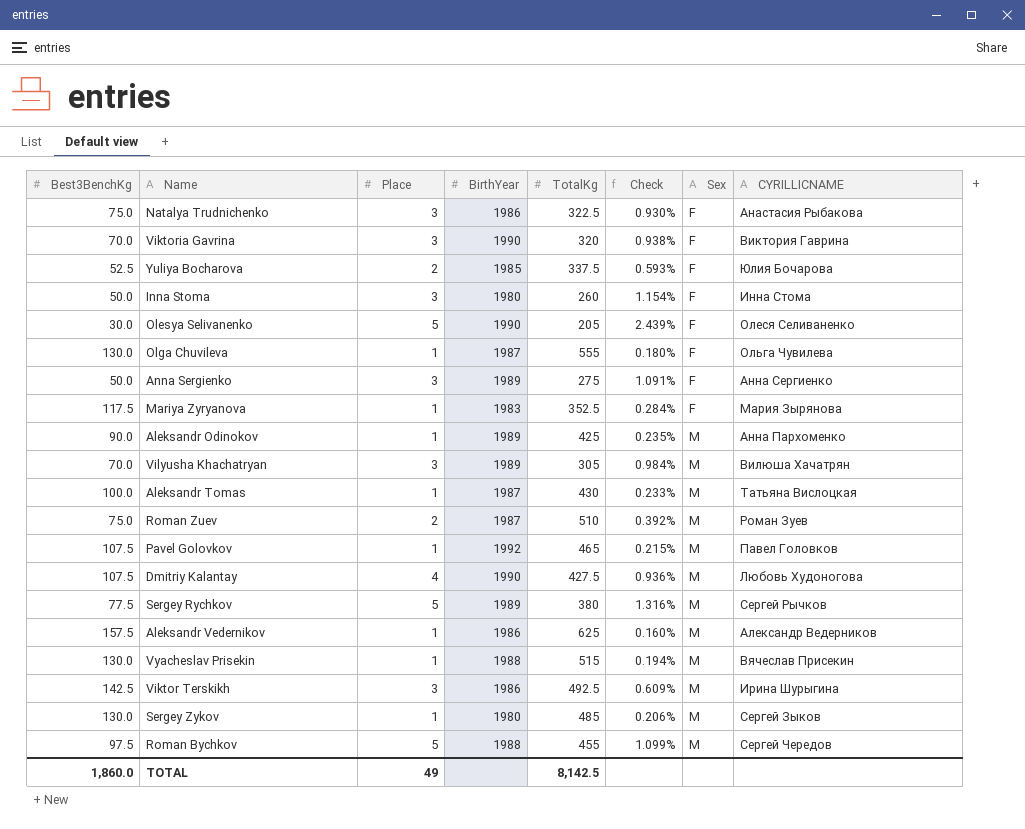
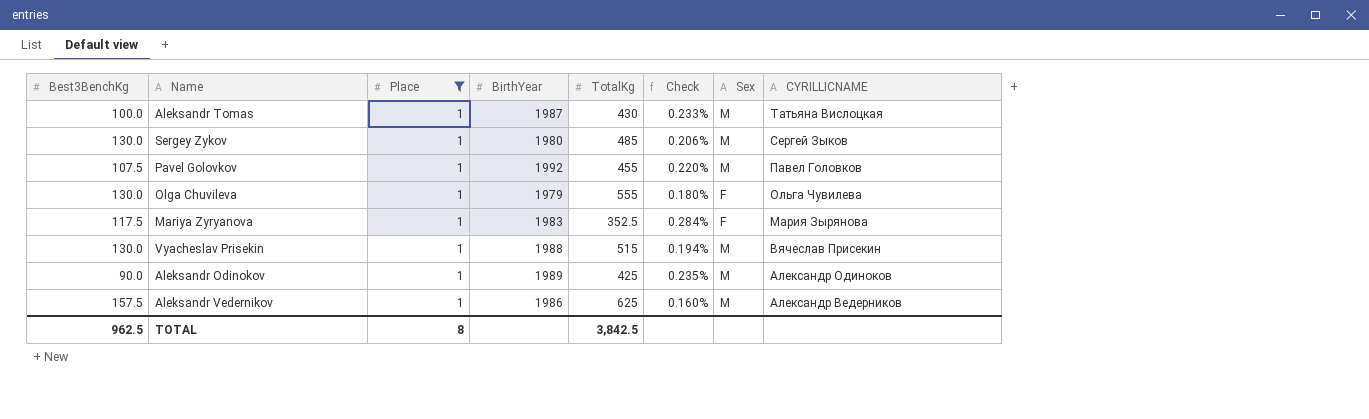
filter: none -> Place = 1
row order: Sex ascending -> CYRILLICNAME descending
Pavel Golovkov | TotalKg: 465 -> 455
Pavel Golovkov | Check: 0.215% -> 0.220%
Olga Chuvileva | BirthYear: 1987 -> 1979
Aleksandr Odinokov | CYRILLICNAME: Анна Пархоменко -> Александр Одиноков
TOTAL | Best3BenchKg: 1,860.0 -> 962.5
TOTAL | Place: 49 -> 8
TOTAL | TotalKg: 8,142.5 -> 3,842.5

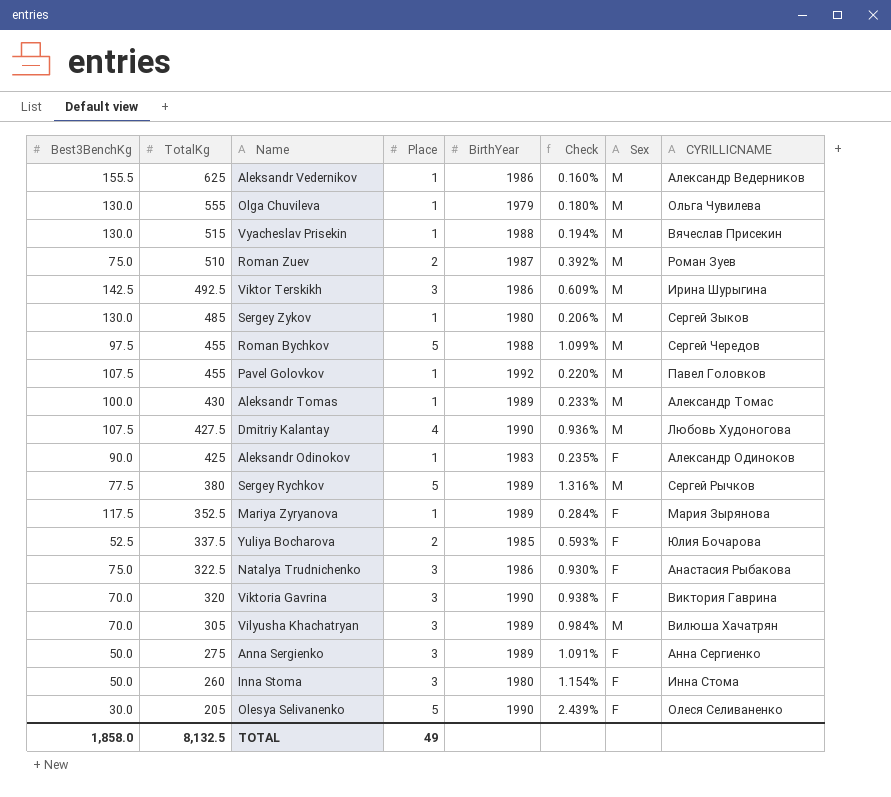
filter: Place = 1 -> none
row order: CYRILLICNAME descending -> TotalKg descending
column TotalKg | position: 5 -> 2
Aleksandr Vedernikov | Best3BenchKg: 157.5 -> 155.5
Olga Chuvileva | Sex: F -> M
Aleksandr Tomas | BirthYear: 1987 -> 1989
Aleksandr Tomas | CYRILLICNAME: Татьяна Вислоцкая -> Александр Томас
Aleksandr Odinokov | BirthYear: 1989 -> 1983
Aleksandr Odinokov | Sex: M -> F
Mariya Zyryanova | BirthYear: 1983 -> 1989
TOTAL | Best3BenchKg: 962.5 -> 1,858.0
TOTAL | TotalKg: 3,842.5 -> 8,132.5
TOTAL | Place: 8 -> 49

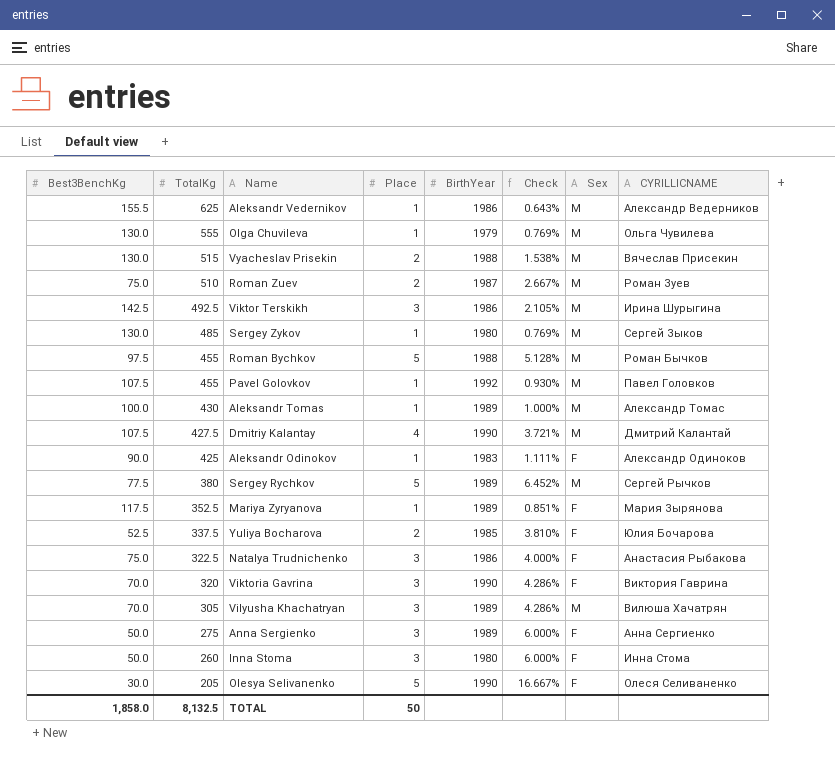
column Check | formula: [Place] / [TotalKg] -> [Place] / [Best3BenchKg]
Vyacheslav Prisekin | Place: 1 -> 2
Roman Bychkov | CYRILLICNAME: Сергей Чередов -> Роман Бычков
Dmitriy Kalantay | CYRILLICNAME: Любовь Худоногова -> Дмитрий Калантай
TOTAL | Place: 49 -> 50

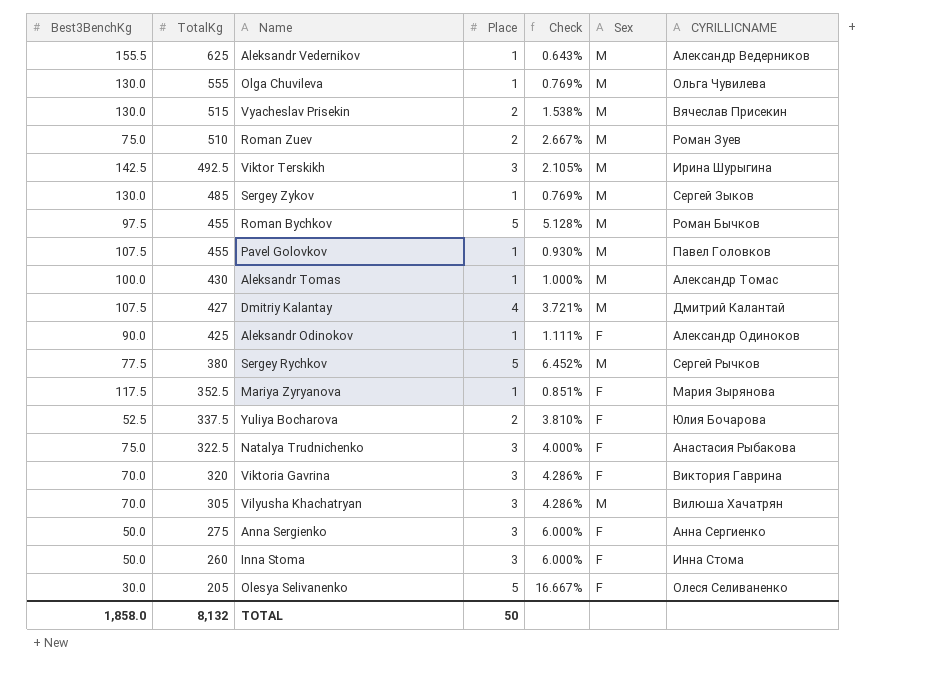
column BirthYear | position: 5 -> none
Dmitriy Kalantay | TotalKg: 427.5 -> 427
TOTAL | TotalKg: 8,132.5 -> 8,132

